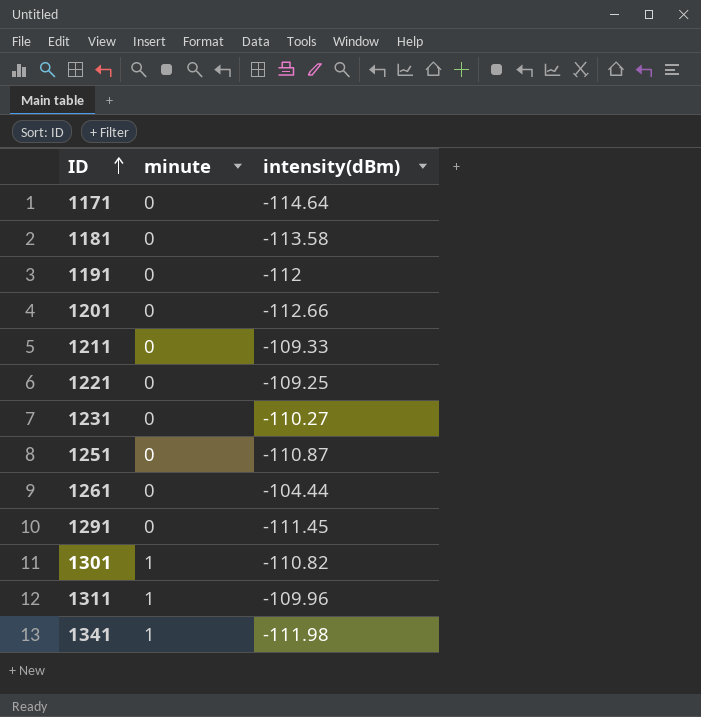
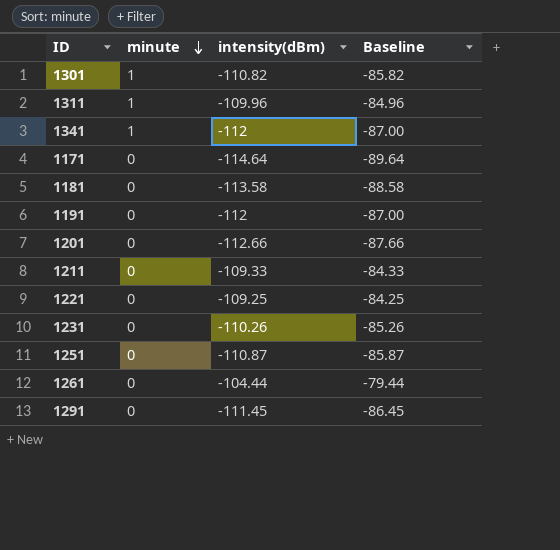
row order: ID ascending -> minute descending
column Baseline | formula: none -> [intensity(dBm)] + 25
1341 | intensity(dBm): -111.98 -> -112
1231 | intensity(dBm): -110.27 -> -110.26

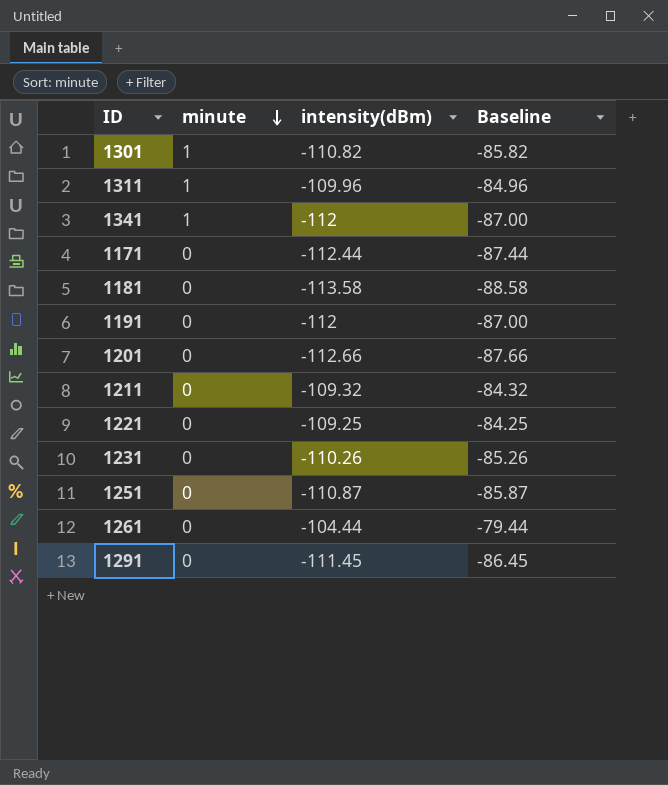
1171 | intensity(dBm): -114.64 -> -112.44
1171 | Baseline: -89.64 -> -87.44
1211 | intensity(dBm): -109.33 -> -109.32
1211 | Baseline: -84.33 -> -84.32

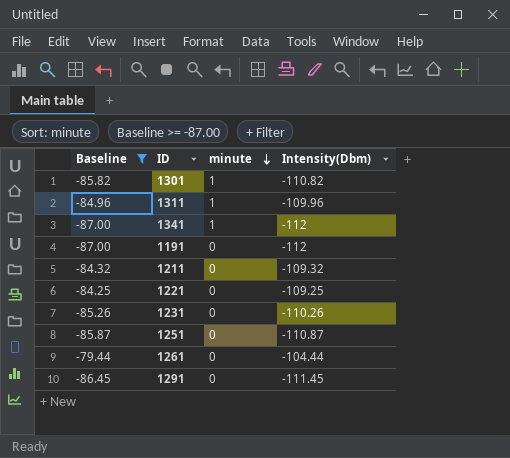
filter: none -> Baseline >= -87.00
column Baseline | position: 4 -> 1
column name: intensity(dBm) -> Intensity(Dbm)

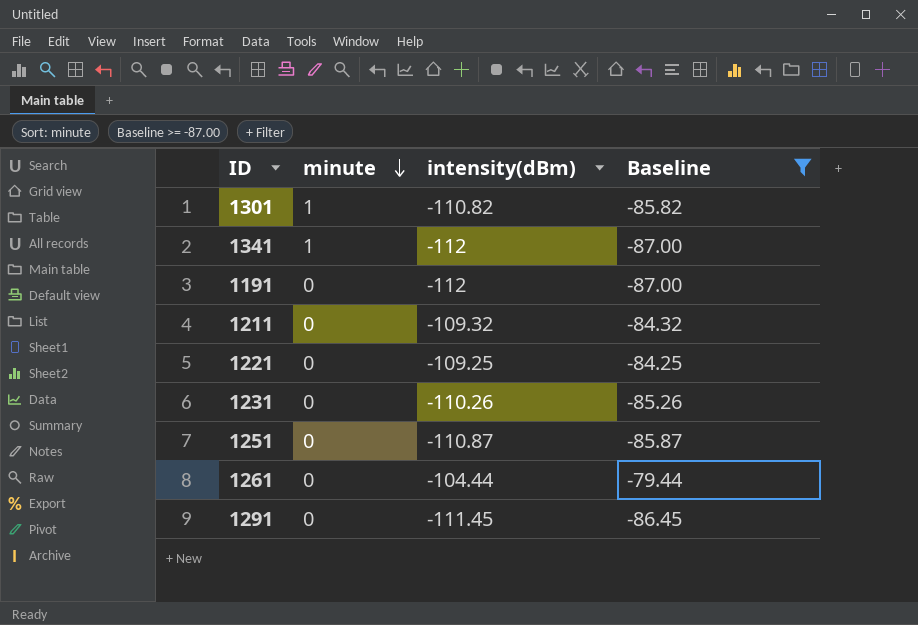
column name: Intensity(Dbm) -> intensity(dBm)
column Baseline | position: 1 -> 4
row 1311: -84.96 | 1 | -109.96 -> none

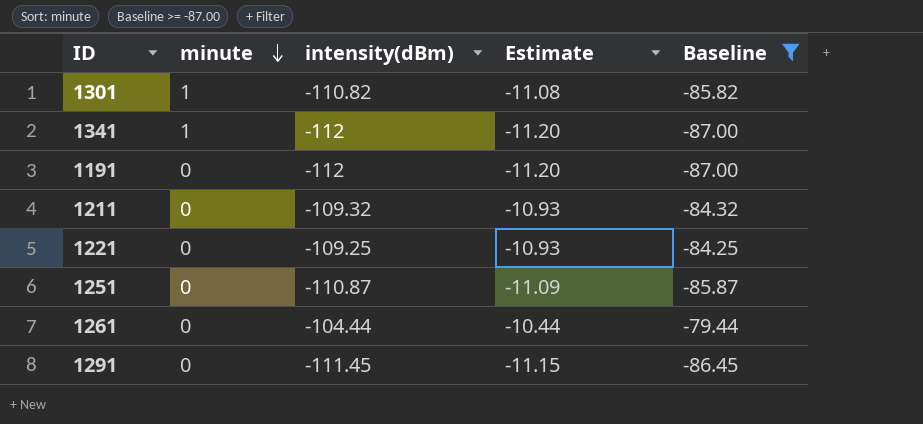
column Estimate | formula: none -> [intensity(dBm)] * 0.1
row 1231: 0 | -110.26 | -85.26 -> none

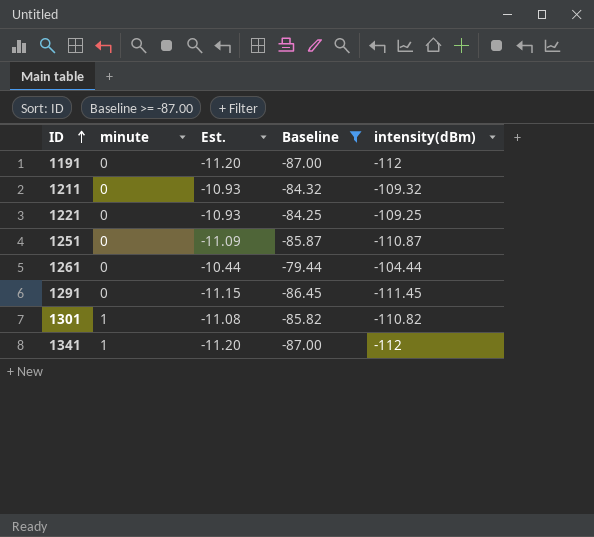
row order: minute descending -> ID ascending
column name: Estimate -> Est.
column intensity(dBm) | position: 3 -> 5

